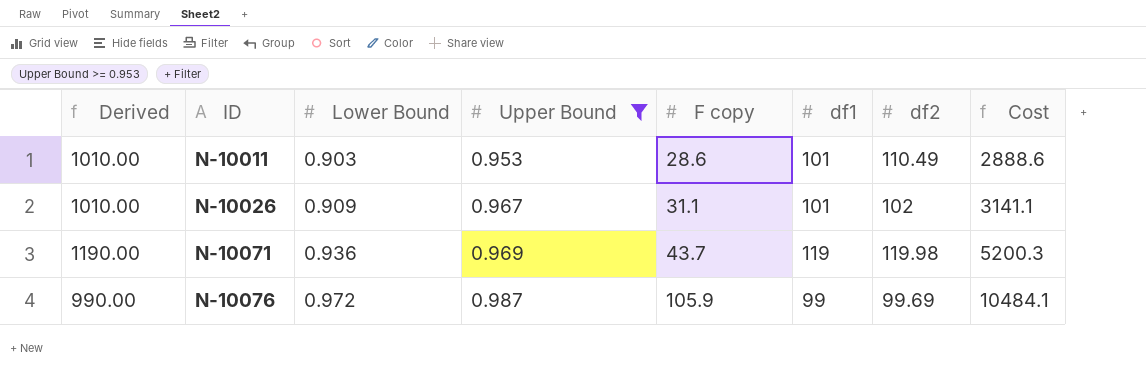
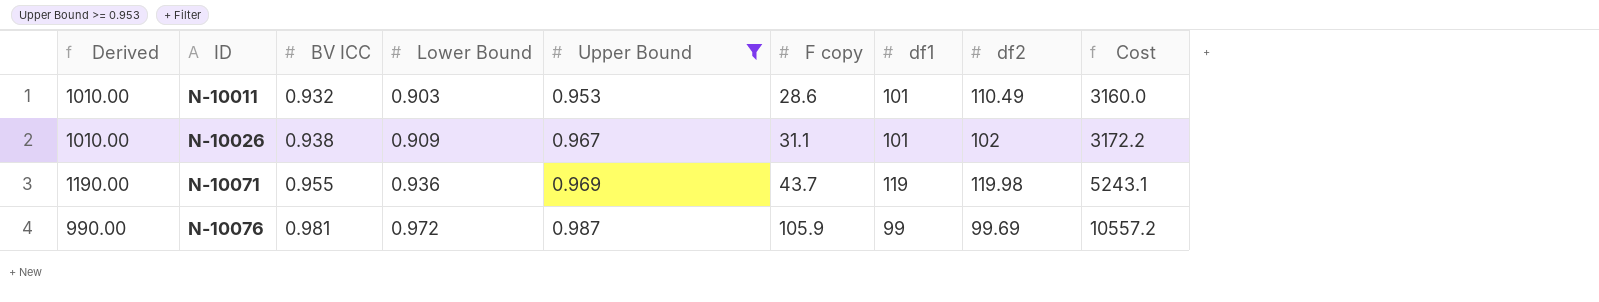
column BV ICC | position: none -> 3
column Cost | formula: [F copy] * [df1] -> [F copy] * [df2]

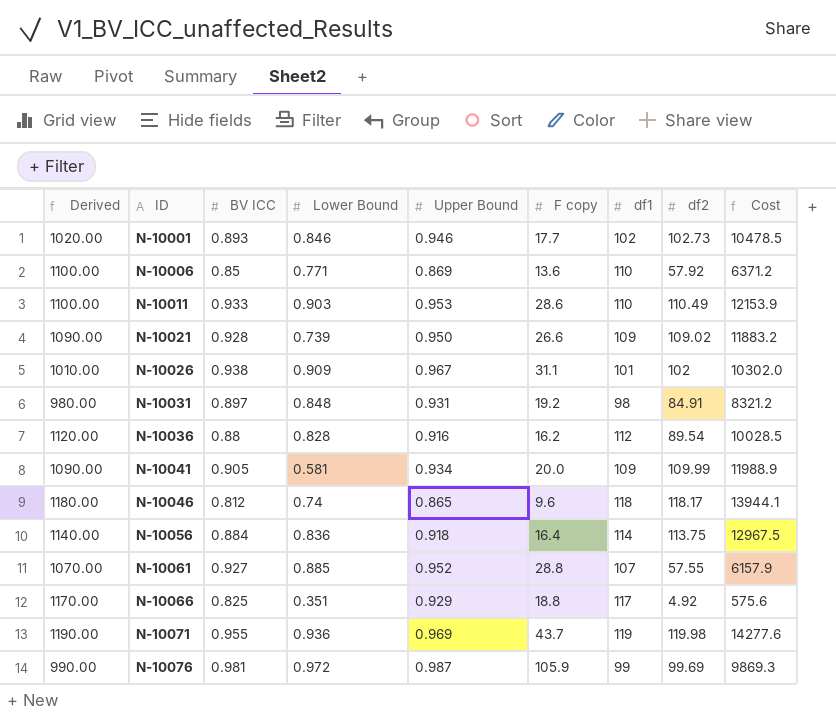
filter: Upper Bound >= 0.953 -> none
column Cost | formula: [F copy] * [df2] -> [df1] * [df2]
N-10011 | Derived: 1010.00 -> 1100.00
N-10011 | BV ICC: 0.932 -> 0.933
N-10011 | df1: 101 -> 110

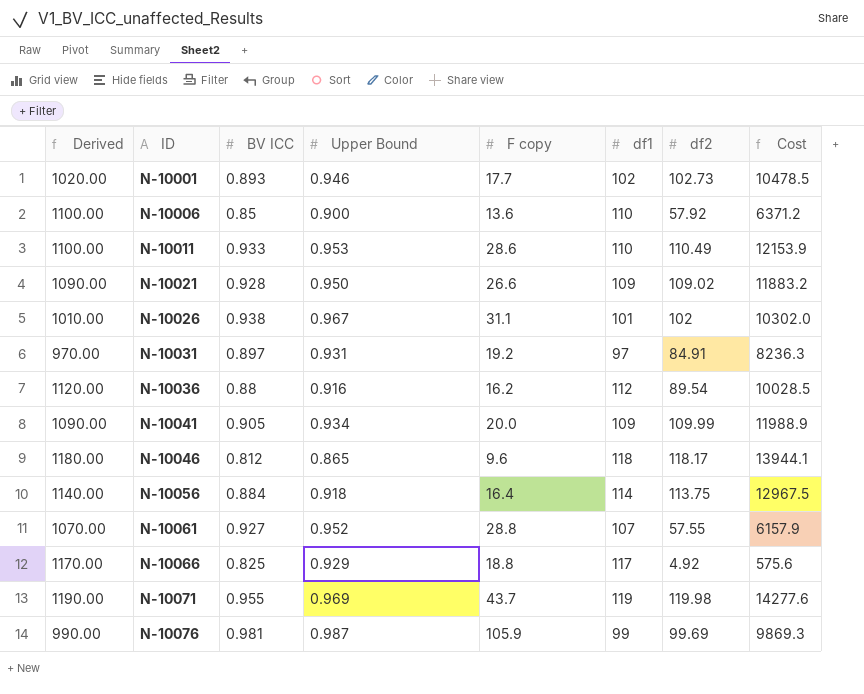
column Lower Bound | position: 4 -> none
N-10006 | Upper Bound: 0.869 -> 0.900
N-10031 | Derived: 980.00 -> 970.00
N-10031 | df1: 98 -> 97
N-10031 | Cost: 8321.2 -> 8236.3

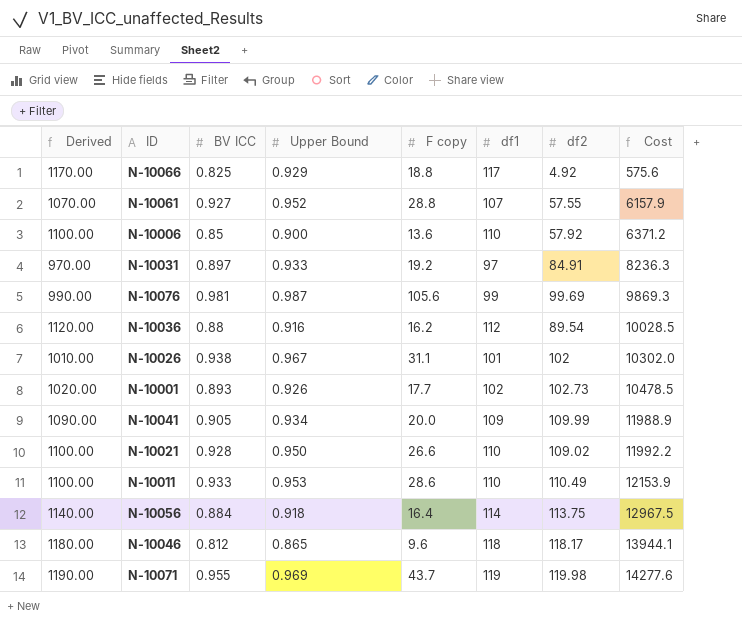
row order: ID ascending -> Cost ascending
N-10031 | Upper Bound: 0.931 -> 0.933
N-10076 | F copy: 105.9 -> 105.6
N-10001 | Upper Bound: 0.946 -> 0.926
N-10021 | Derived: 1090.00 -> 1100.00
N-10021 | df1: 109 -> 110
N-10021 | Cost: 11883.2 -> 11992.2

